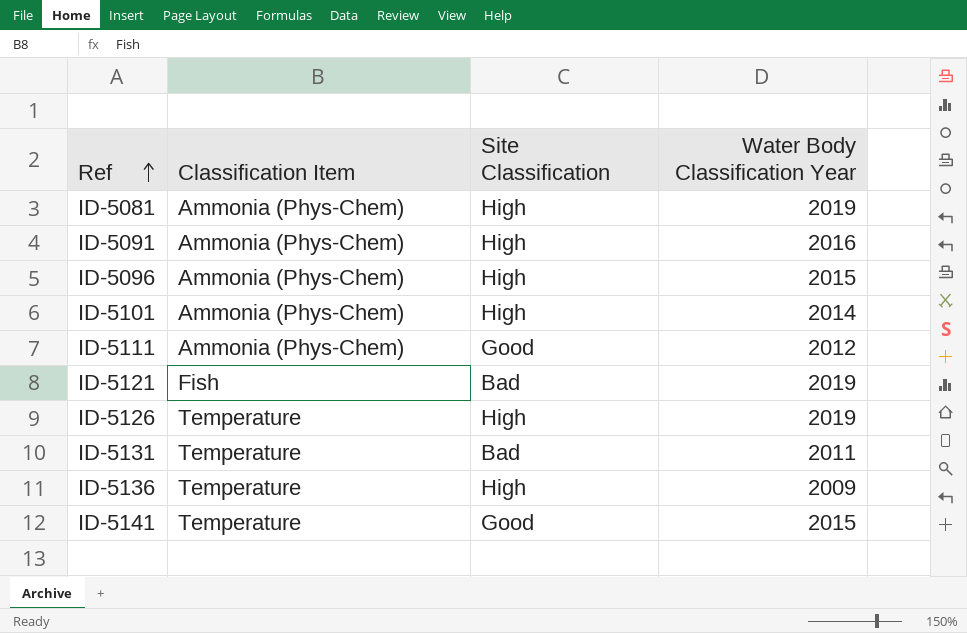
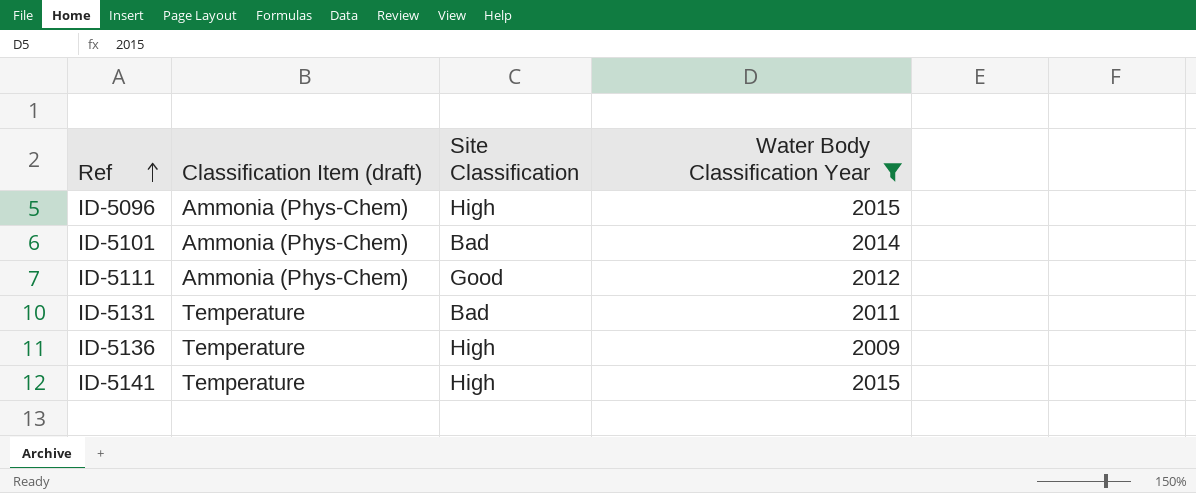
filter: none -> Water Body Classification Year <= 2015
column name: Classification Item -> Classification Item (draft)
ID-5101 | Site Classification: High -> Bad
ID-5141 | Site Classification: Good -> High

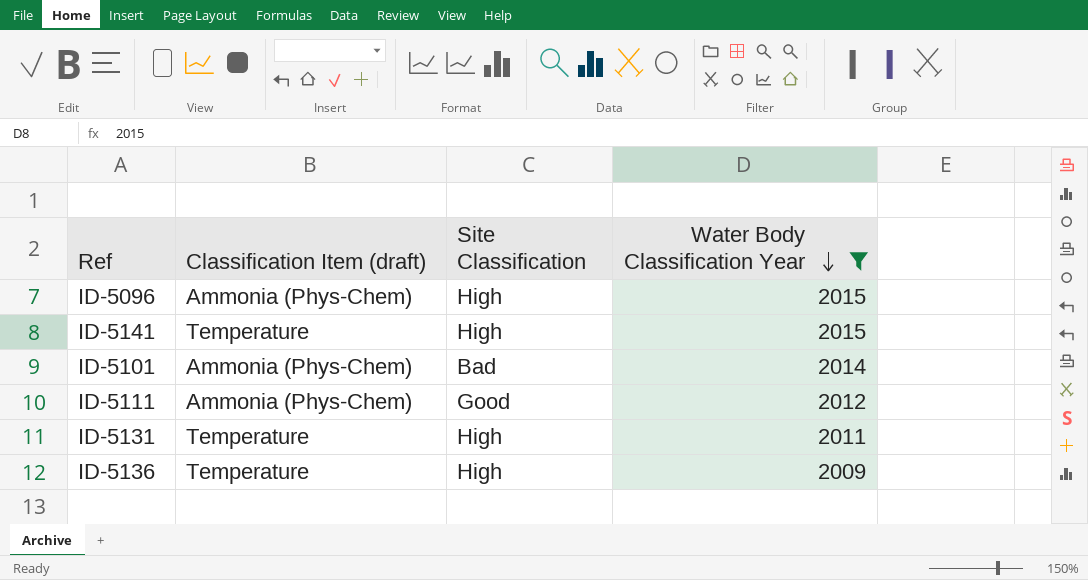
row order: Ref ascending -> Water Body Classification Year descending
ID-5131 | Site Classification: Bad -> High

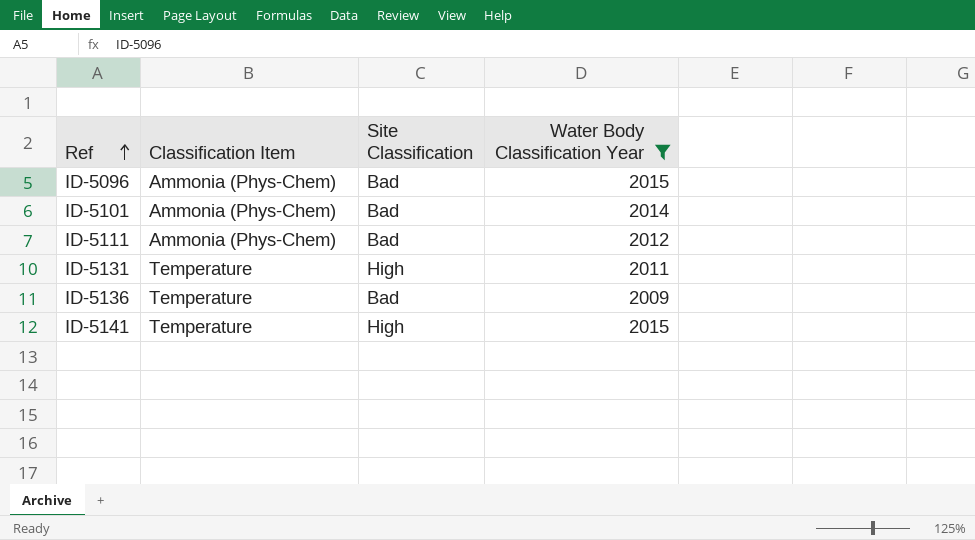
row order: Water Body Classification Year descending -> Ref ascending
column name: Classification Item (draft) -> Classification Item
ID-5096 | Site Classification: High -> Bad
ID-5111 | Site Classification: Good -> Bad
ID-5136 | Site Classification: High -> Bad

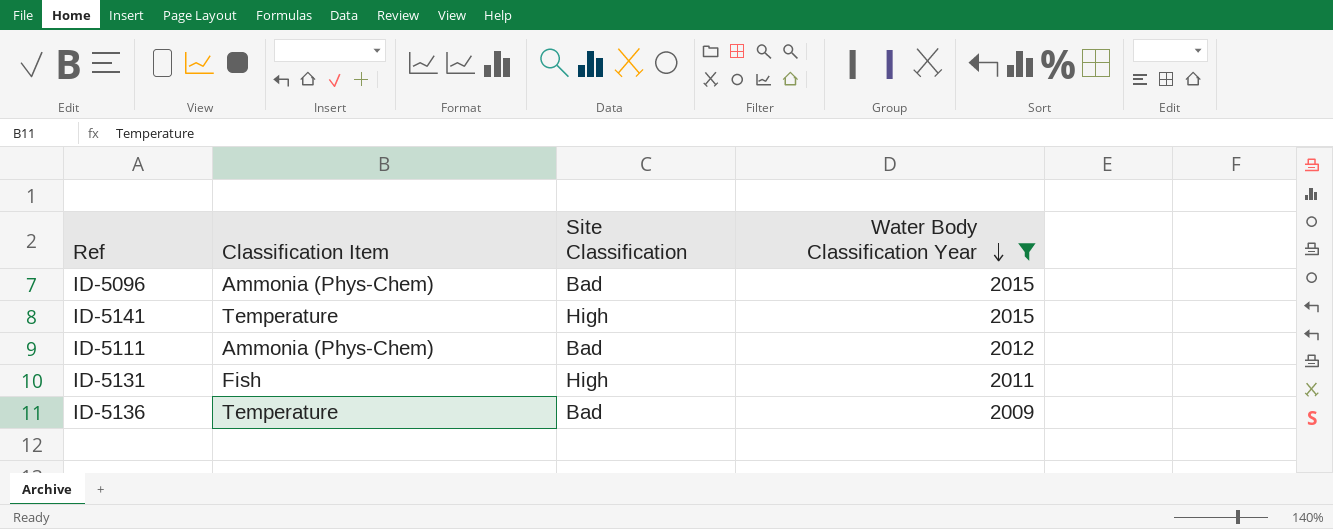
row order: Ref ascending -> Water Body Classification Year descending
row ID-5101: Ammonia (Phys-Chem) | Bad | 2014 -> none
ID-5131 | Classification Item: Temperature -> Fish

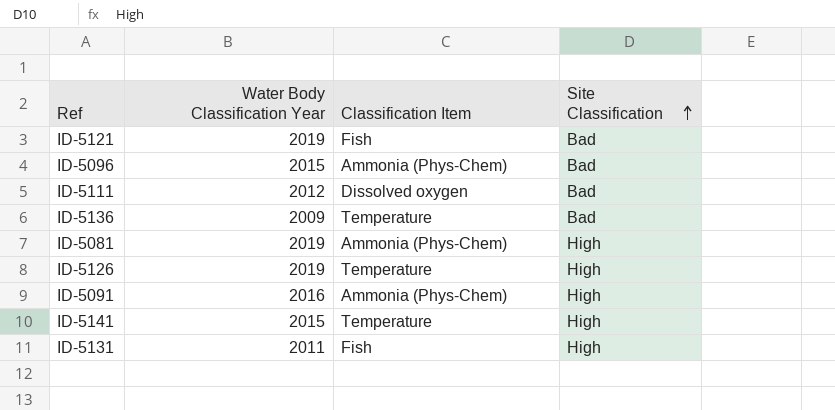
filter: Water Body Classification Year <= 2015 -> none
row order: Water Body Classification Year descending -> Site Classification ascending
column Water Body Classification Year | position: 4 -> 2
ID-5111 | Classification Item: Ammonia (Phys-Chem) -> Dissolved oxygen

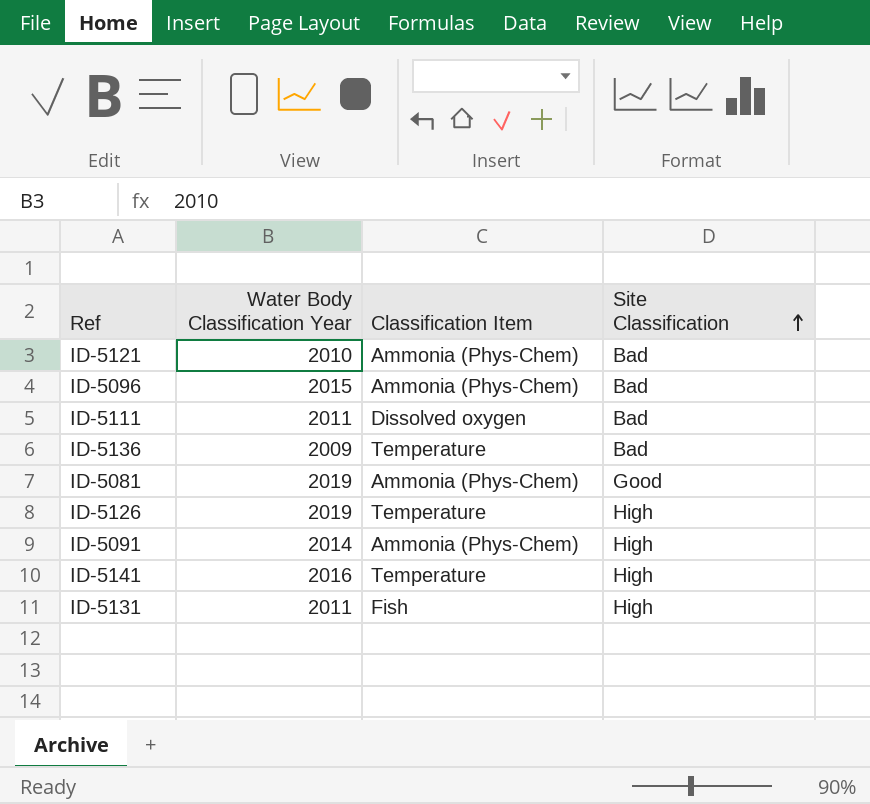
ID-5121 | Water Body Classification Year: 2019 -> 2010
ID-5121 | Classification Item: Fish -> Ammonia (Phys-Chem)
ID-5111 | Water Body Classification Year: 2012 -> 2011
ID-5081 | Site Classification: High -> Good
ID-5091 | Water Body Classification Year: 2016 -> 2014
ID-5141 | Water Body Classification Year: 2015 -> 2016

